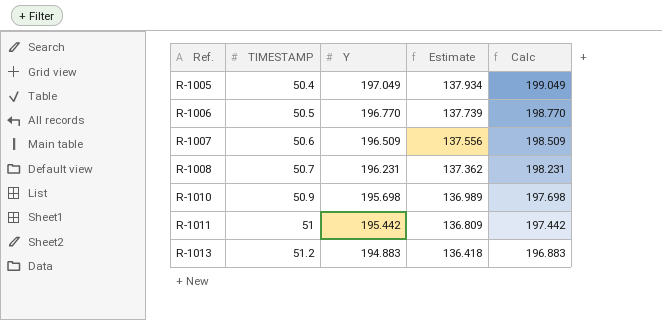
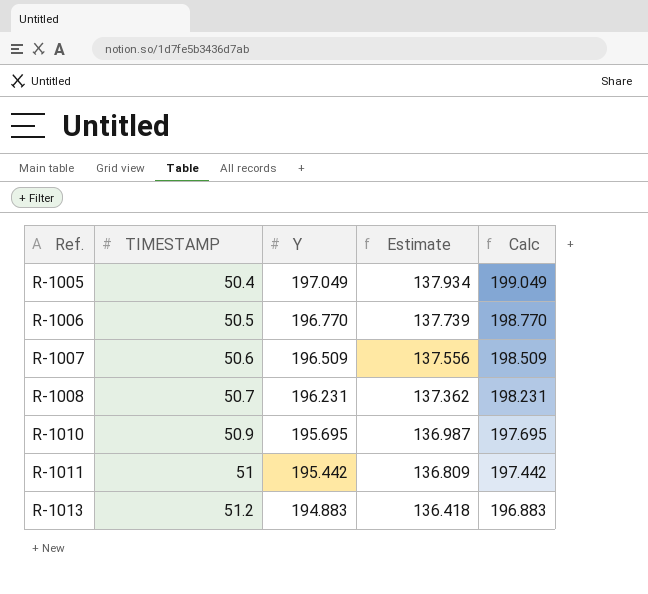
R-1010 | Y: 195.698 -> 195.695
R-1010 | Estimate: 136.989 -> 136.987
R-1010 | Calc: 197.698 -> 197.695

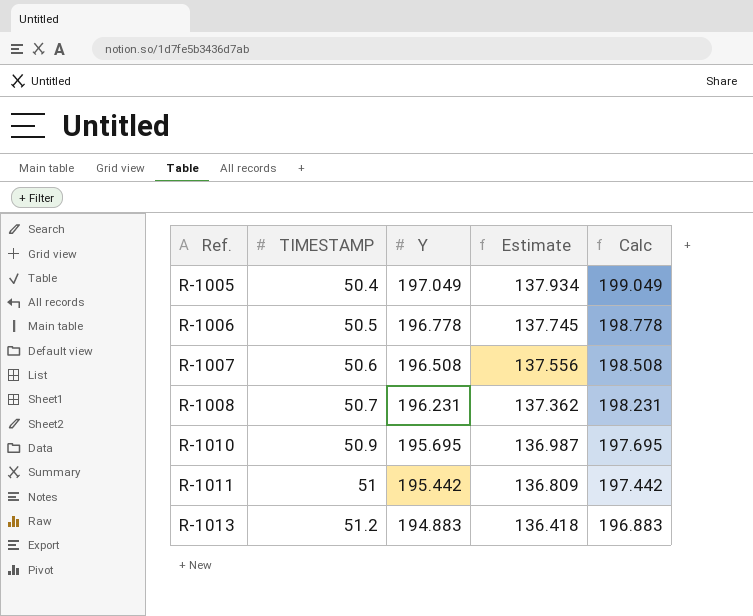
R-1006 | Y: 196.770 -> 196.778
R-1006 | Estimate: 137.739 -> 137.745
R-1006 | Calc: 198.770 -> 198.778
R-1007 | Y: 196.509 -> 196.508
R-1007 | Calc: 198.509 -> 198.508

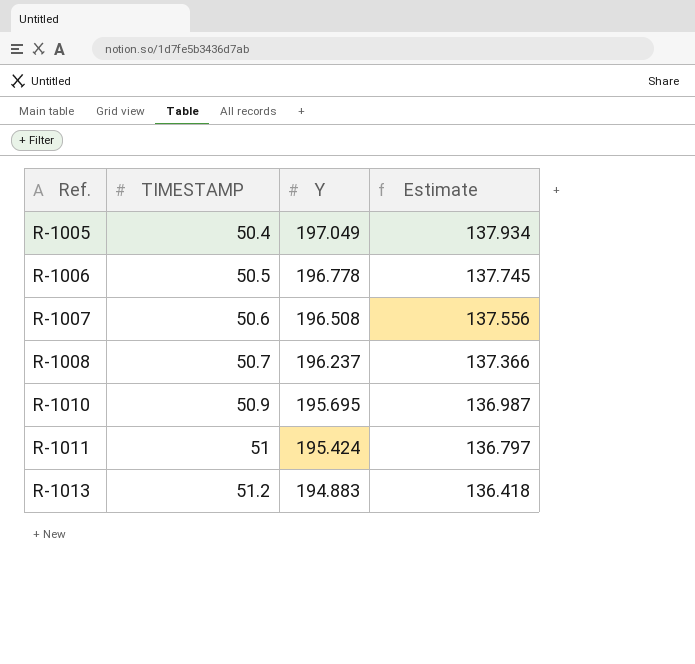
column Calc | formula: [Y] + 2 -> none
R-1008 | Y: 196.231 -> 196.237
R-1008 | Estimate: 137.362 -> 137.366
R-1011 | Y: 195.442 -> 195.424
R-1011 | Estimate: 136.809 -> 136.797

